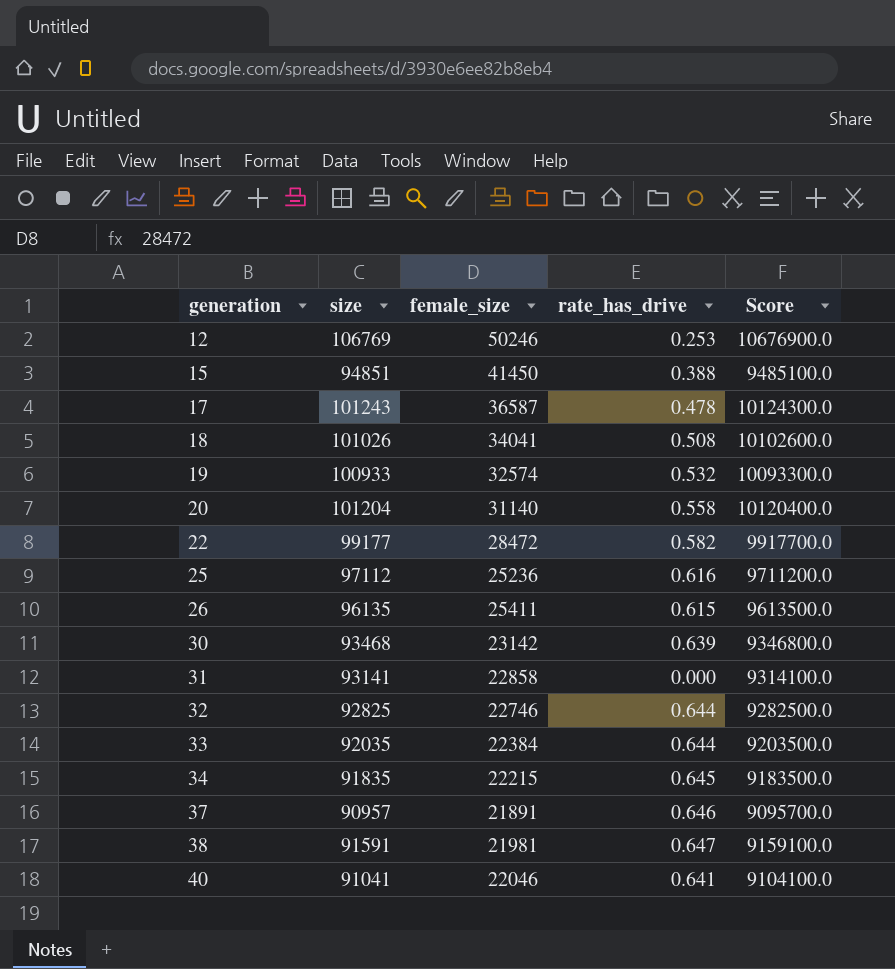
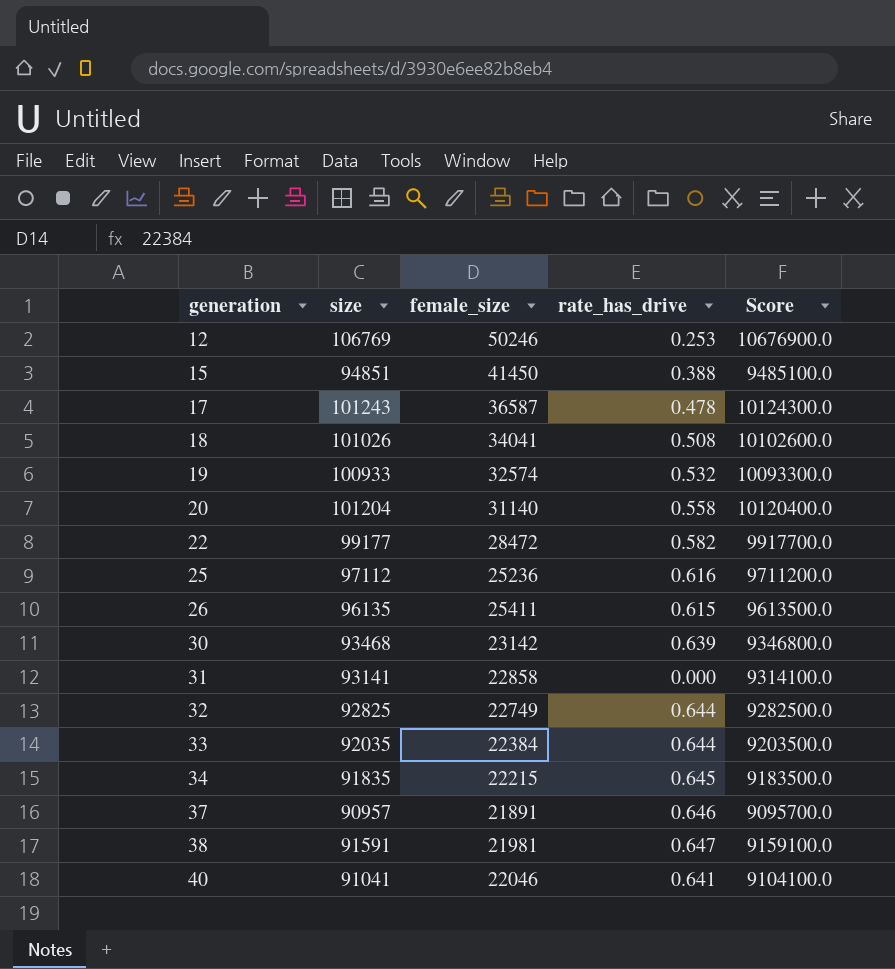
32 | female_size: 22746 -> 22749

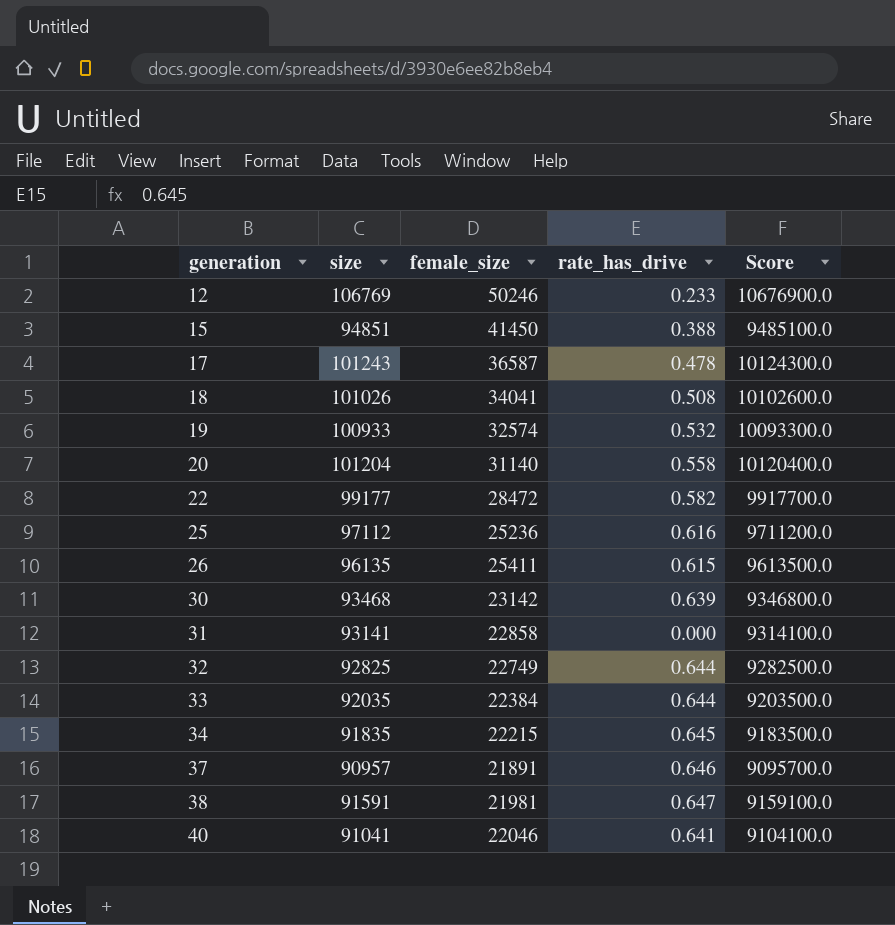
12 | rate_has_drive: 0.253 -> 0.233

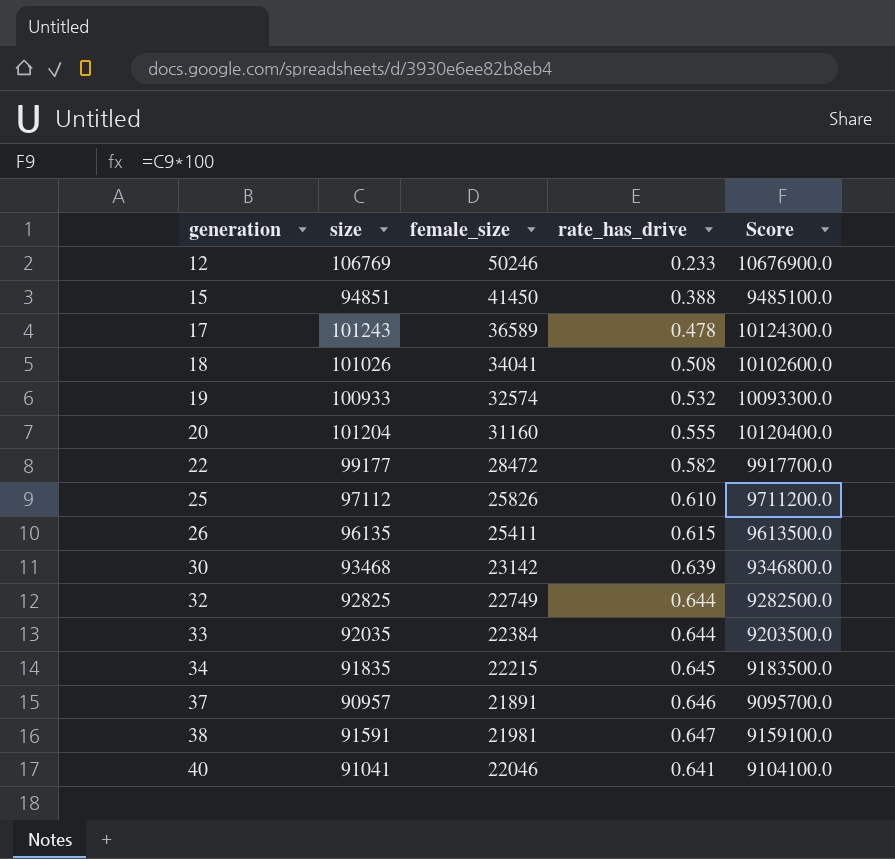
row 31: 93141 | 22858 | 0.000 | 9314100.0 -> none
17 | female_size: 36587 -> 36589
20 | female_size: 31140 -> 31160
20 | rate_has_drive: 0.558 -> 0.555
25 | female_size: 25236 -> 25826
25 | rate_has_drive: 0.616 -> 0.610

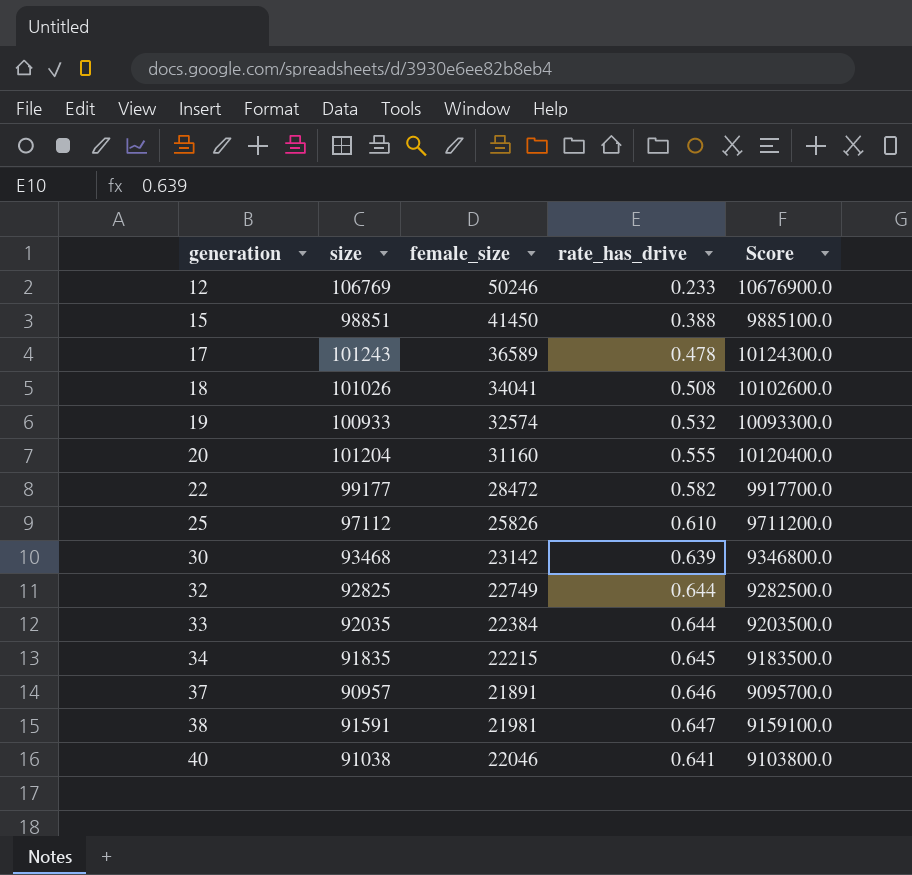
row 26: 96135 | 25411 | 0.615 | 9613500.0 -> none
15 | size: 94851 -> 98851
15 | Score: 9485100.0 -> 9885100.0
40 | size: 91041 -> 91038
40 | Score: 9104100.0 -> 9103800.0

